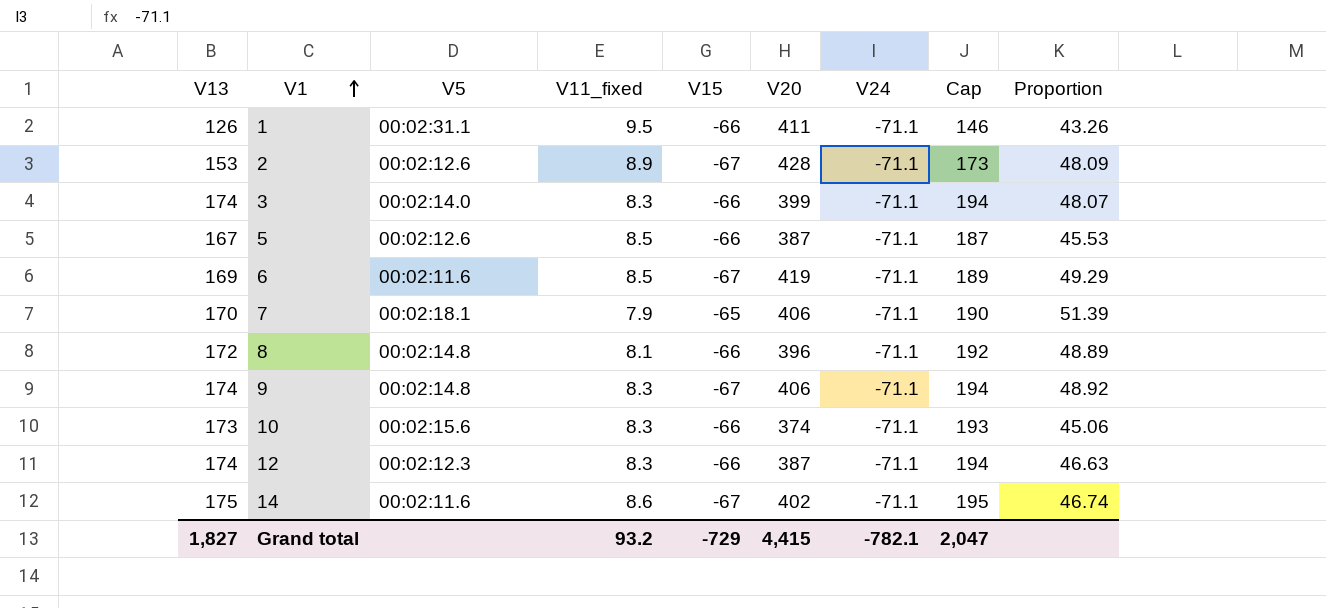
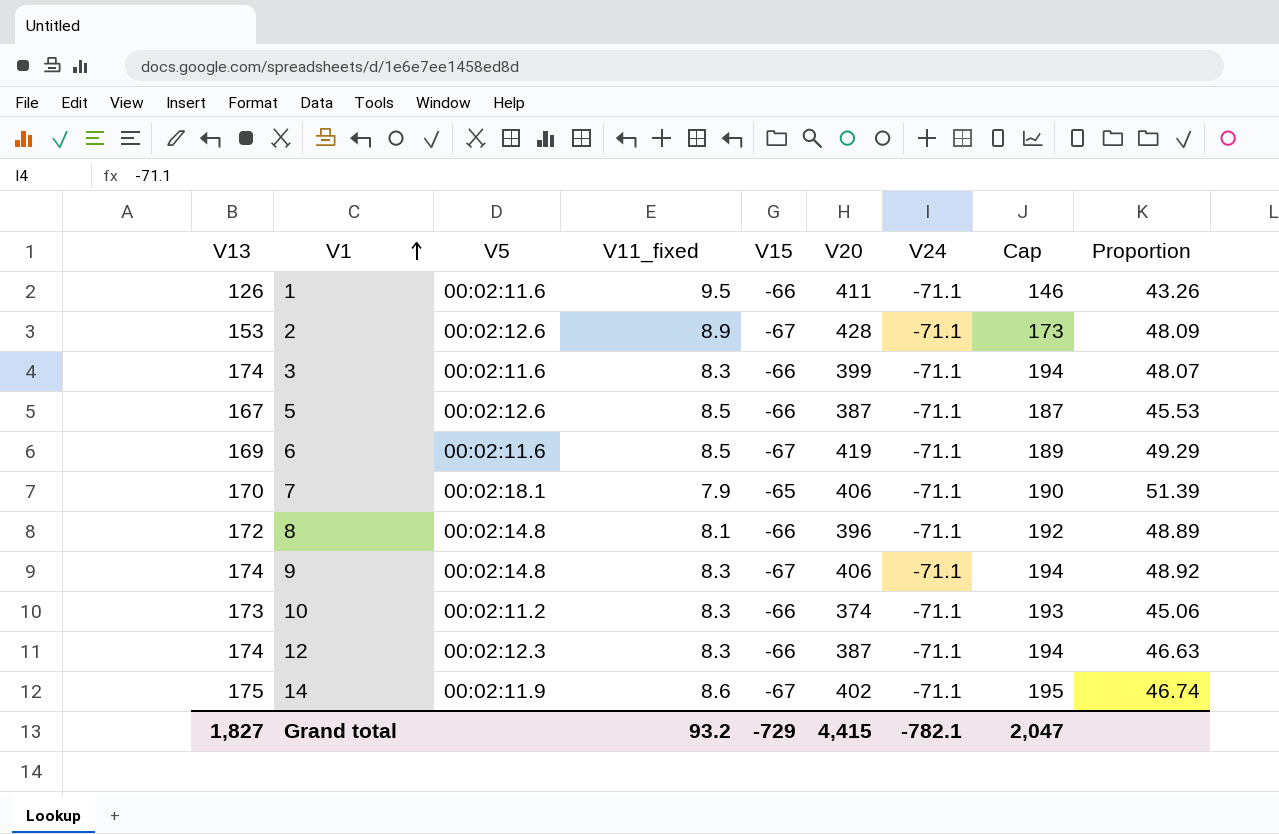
1 | V5: 00:02:31.1 -> 00:02:11.6
3 | V5: 00:02:14.0 -> 00:02:11.6
10 | V5: 00:02:15.6 -> 00:02:11.2
14 | V5: 00:02:11.6 -> 00:02:11.9

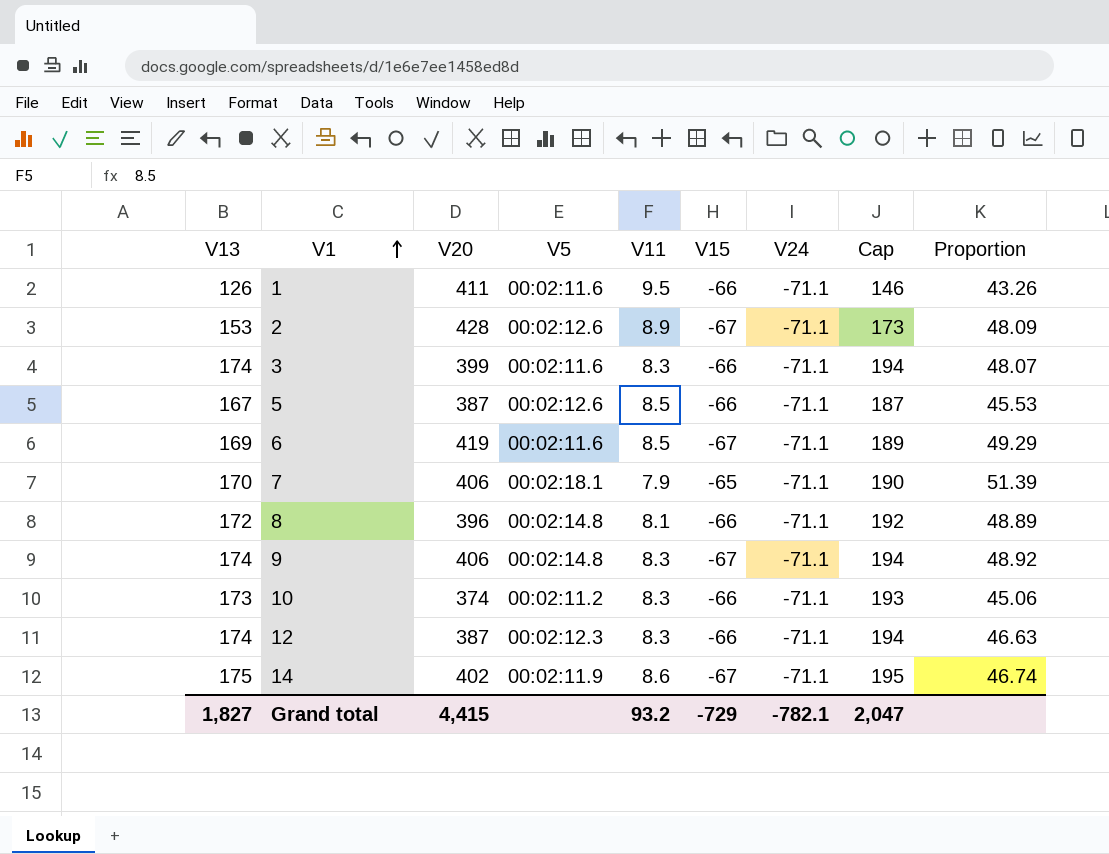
column V20 | position: 6 -> 3
column name: V11_fixed -> V11

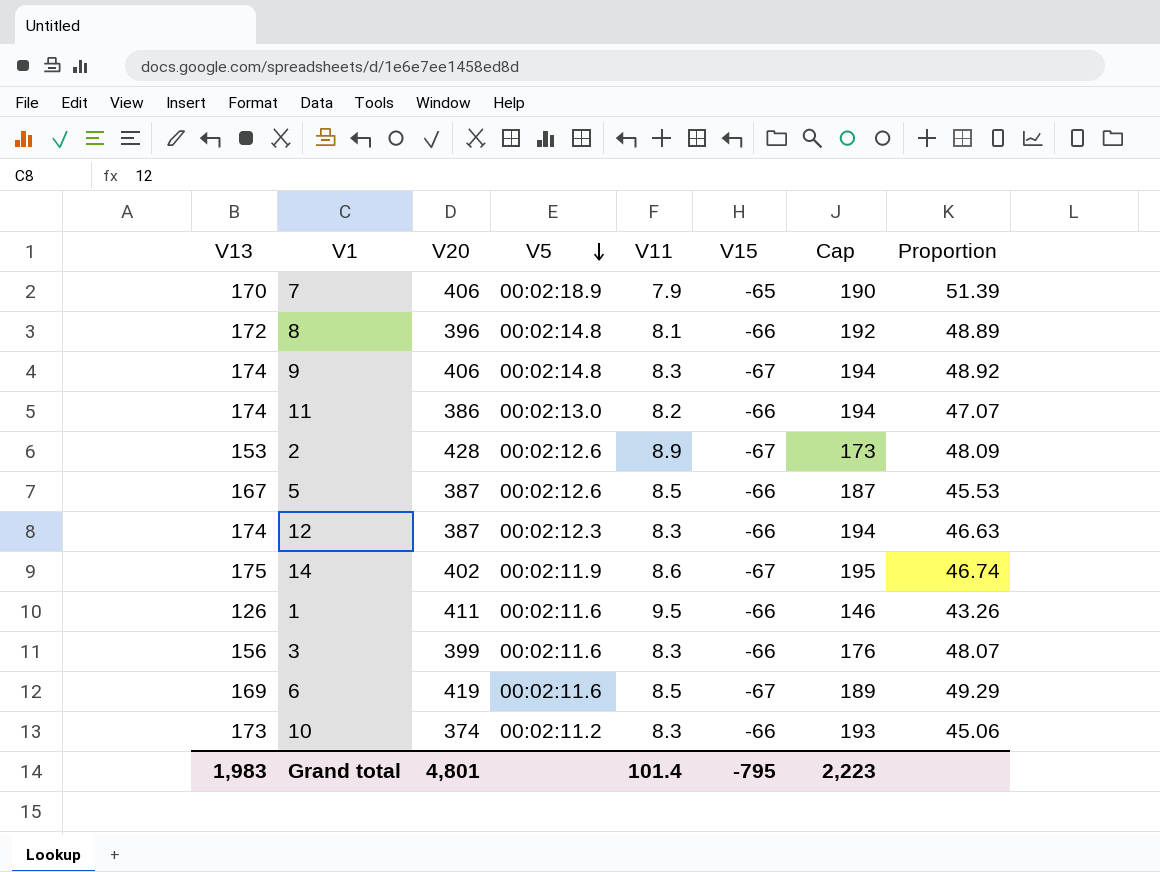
row order: V1 ascending -> V5 descending
column V24 | position: 7 -> none
7 | V5: 00:02:18.1 -> 00:02:18.9
row 11: none -> 174 | 386 | 00:02:13.0 | 8.2 | -66 | 194 | 47.07
3 | V13: 174 -> 156
3 | Cap: 194 -> 176
Grand total | V13: 1,827 -> 1,983
Grand total | V20: 4,415 -> 4,801
Grand total | V11: 93.2 -> 101.4
Grand total | V15: -729 -> -795
Grand total | Cap: 2,047 -> 2,223

